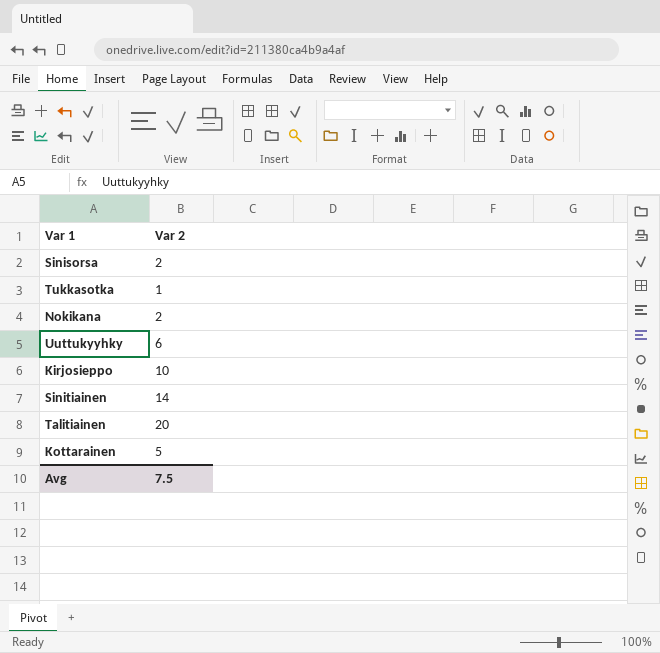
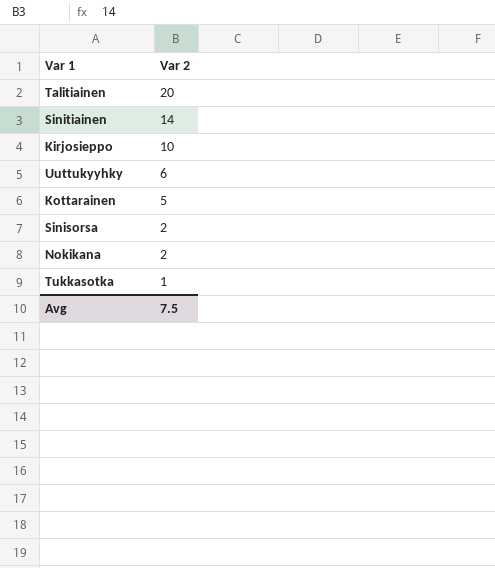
row order: none -> Var 2 descending

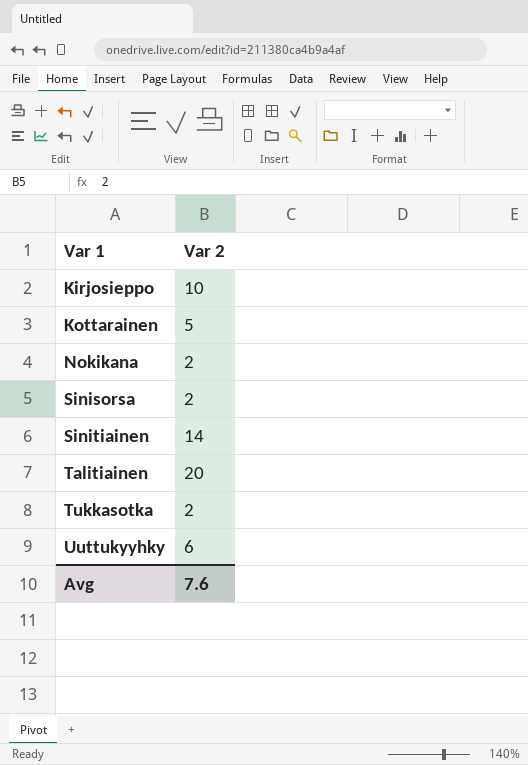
row order: Var 2 descending -> Var 1 ascending
Tukkasotka | Var 2: 1 -> 2
Avg | Var 2: 7.5 -> 7.6

